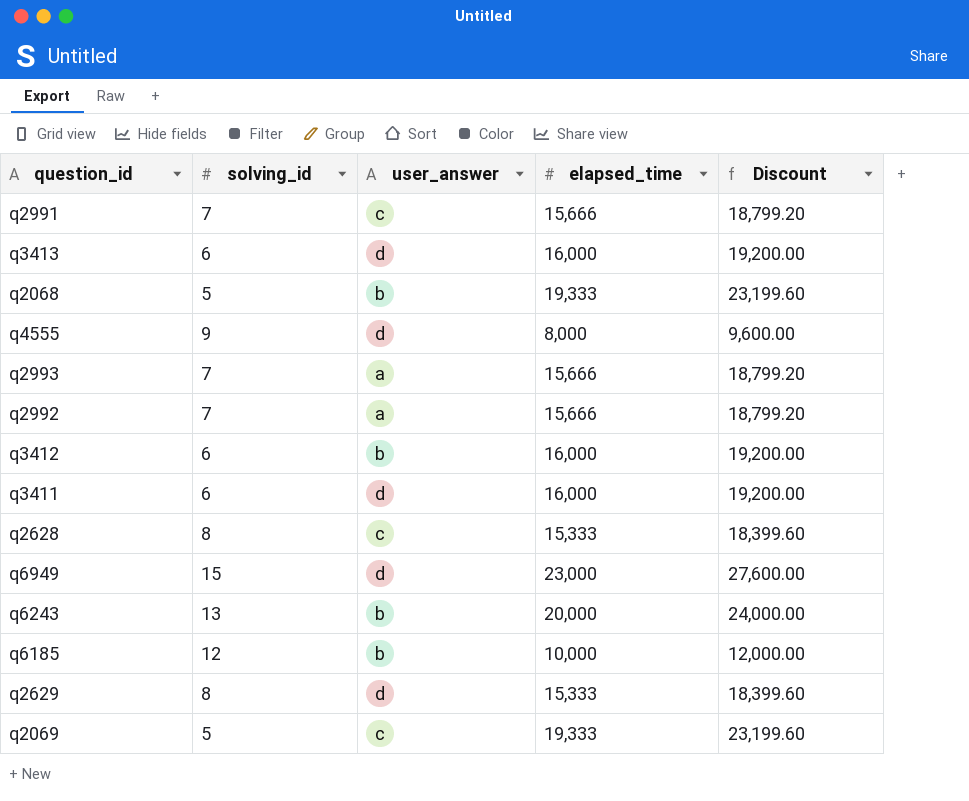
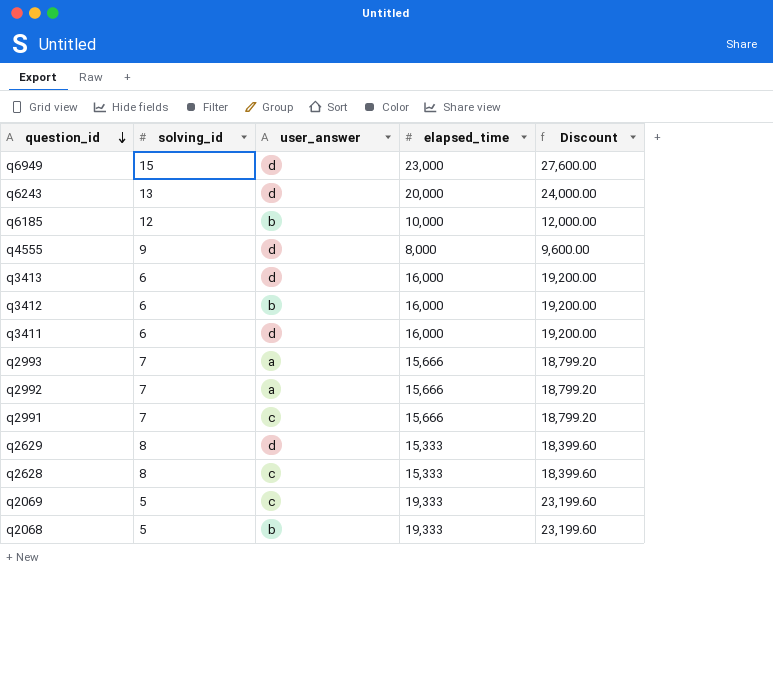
row order: none -> question_id descending
q6243 | user_answer: b -> d

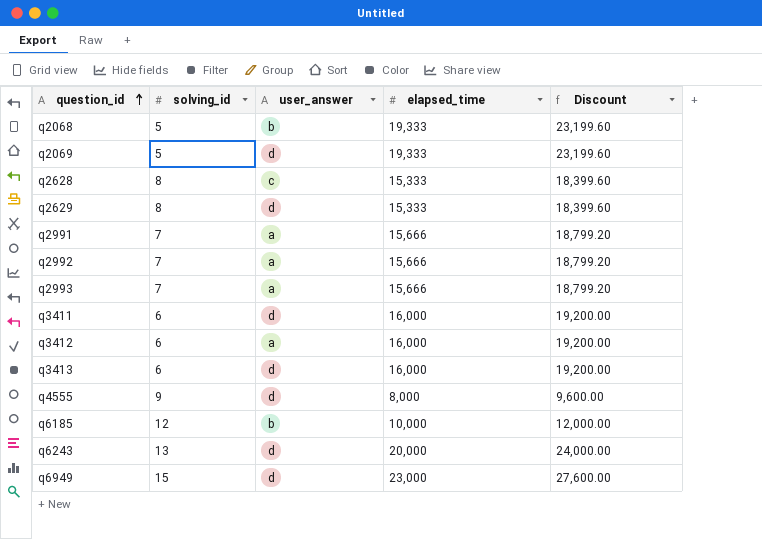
row order: question_id descending -> question_id ascending
q2069 | user_answer: c -> d
q2991 | user_answer: c -> a
q3412 | user_answer: b -> a

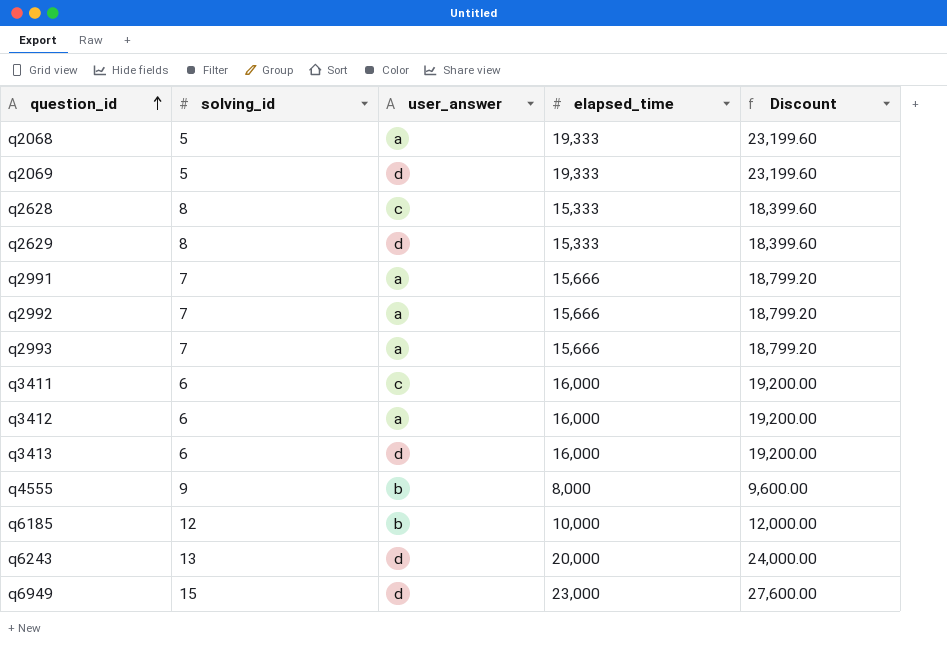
q2068 | user_answer: b -> a
q3411 | user_answer: d -> c
q4555 | user_answer: d -> b

